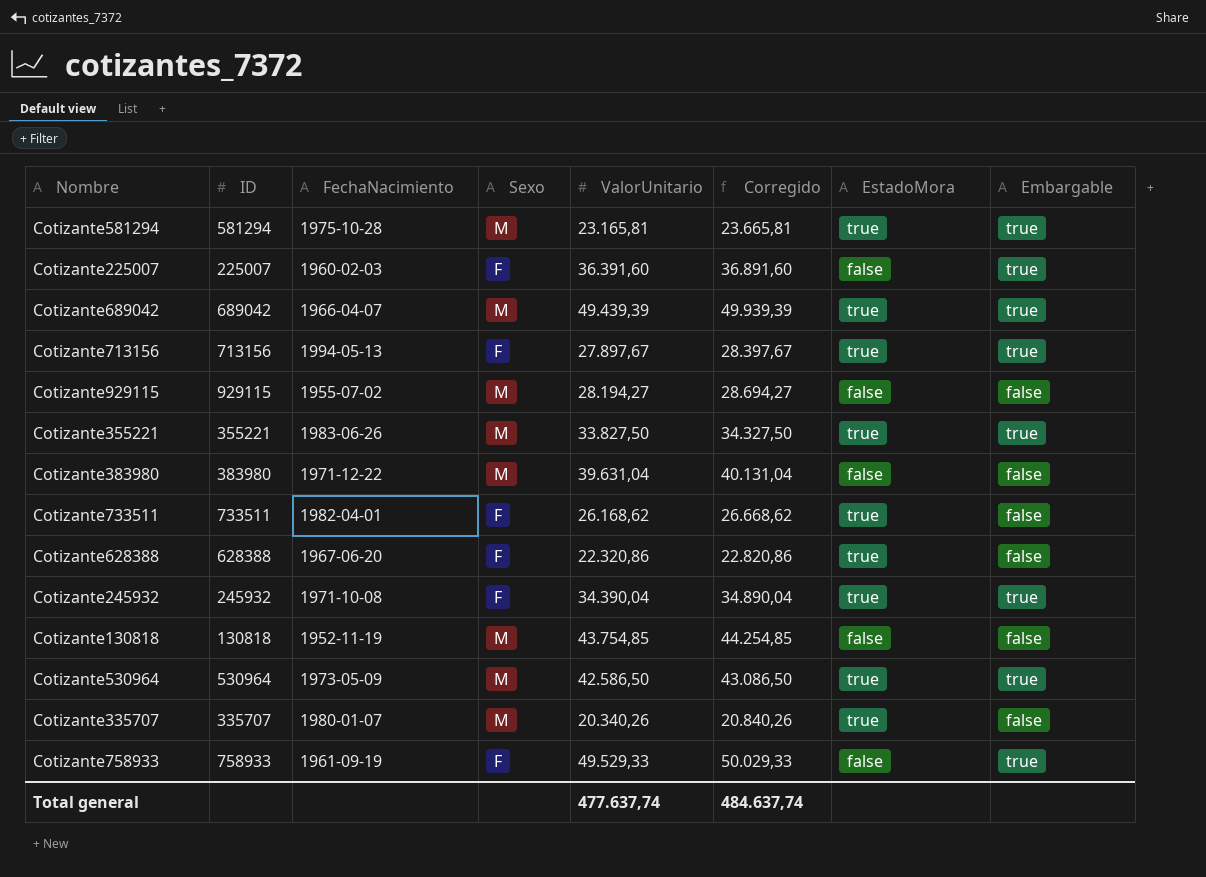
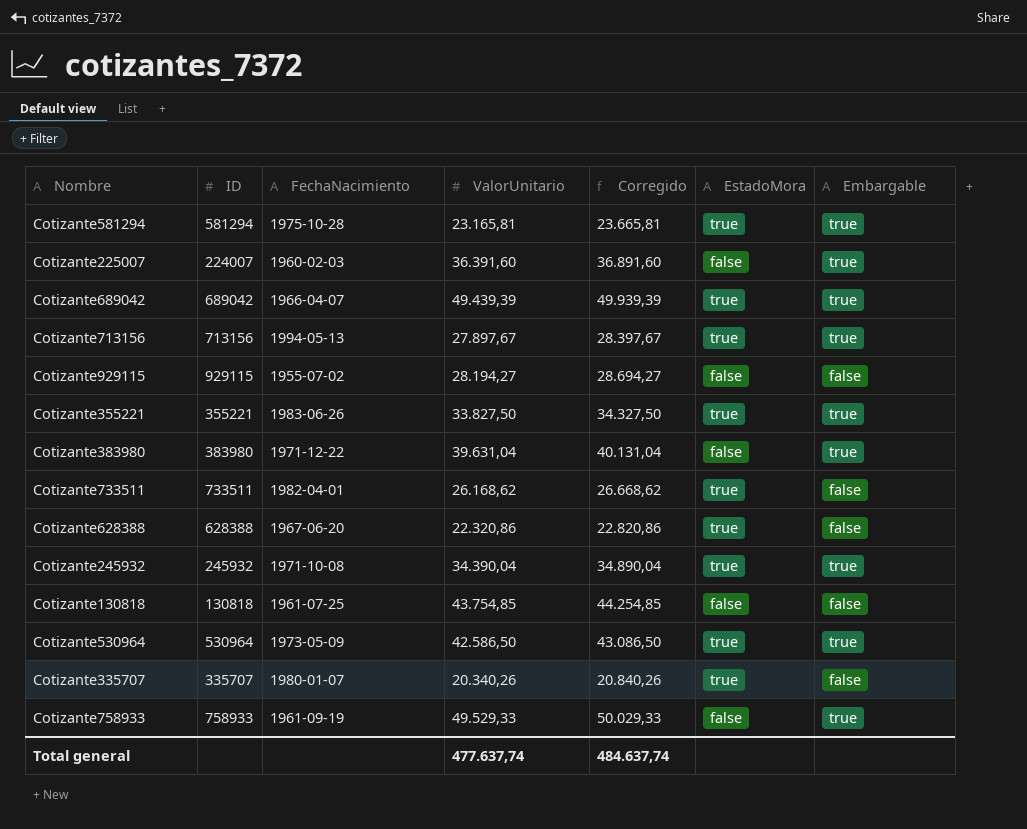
column Sexo | position: 4 -> none
Cotizante225007 | ID: 225007 -> 224007
Cotizante383980 | Embargable: false -> true
Cotizante130818 | FechaNacimiento: 1952-11-19 -> 1961-07-25

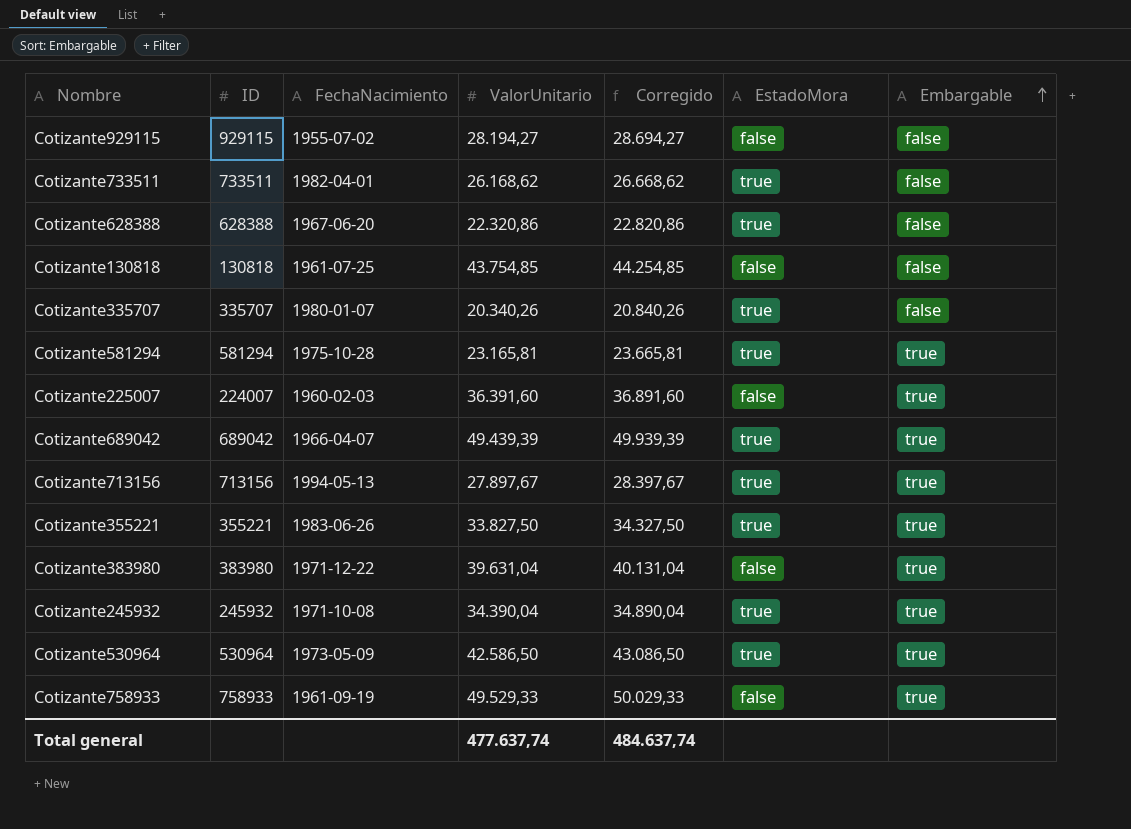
row order: none -> Embargable ascending

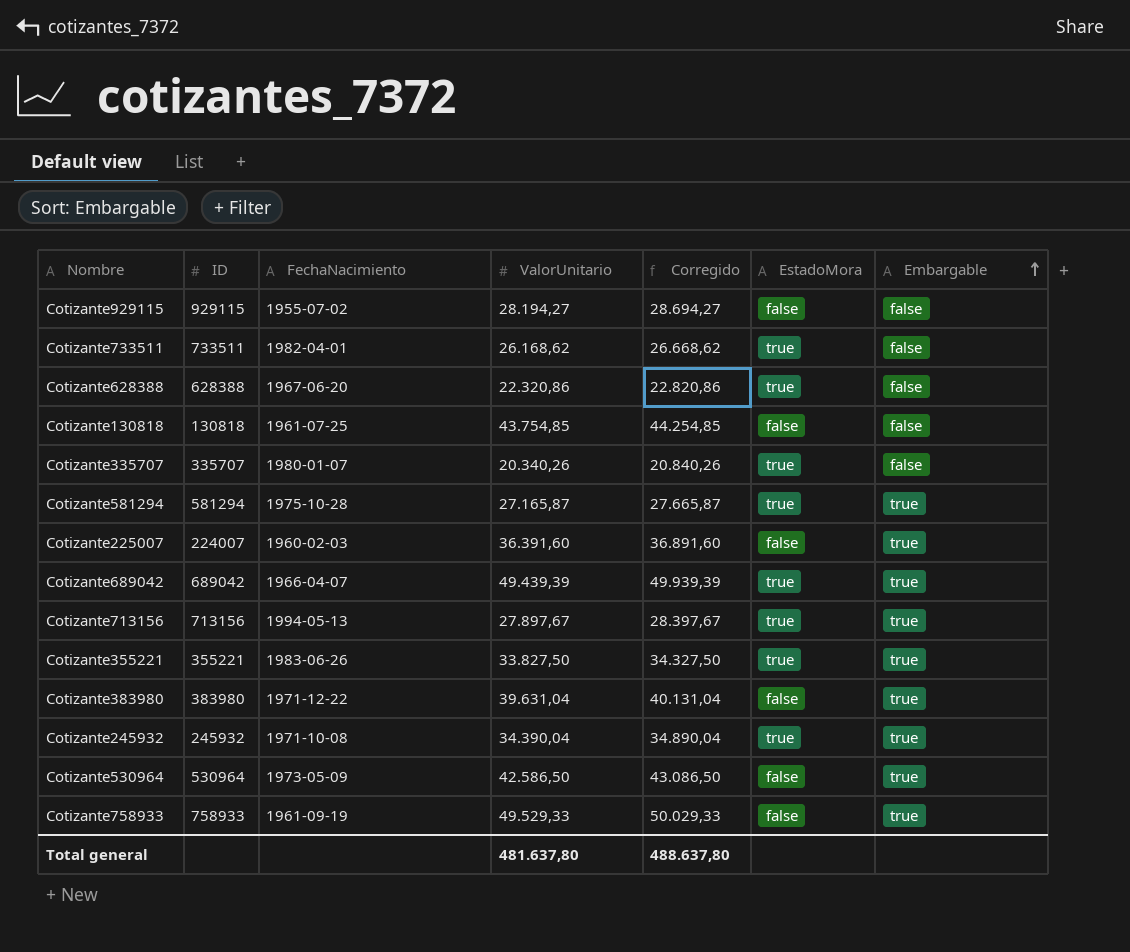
Cotizante581294 | ValorUnitario: 23.165,81 -> 27.165,87
Cotizante581294 | Corregido: 23.665,81 -> 27.665,87
Cotizante530964 | EstadoMora: true -> false
Total general | ValorUnitario: 477.637,74 -> 481.637,80
Total general | Corregido: 484.637,74 -> 488.637,80

